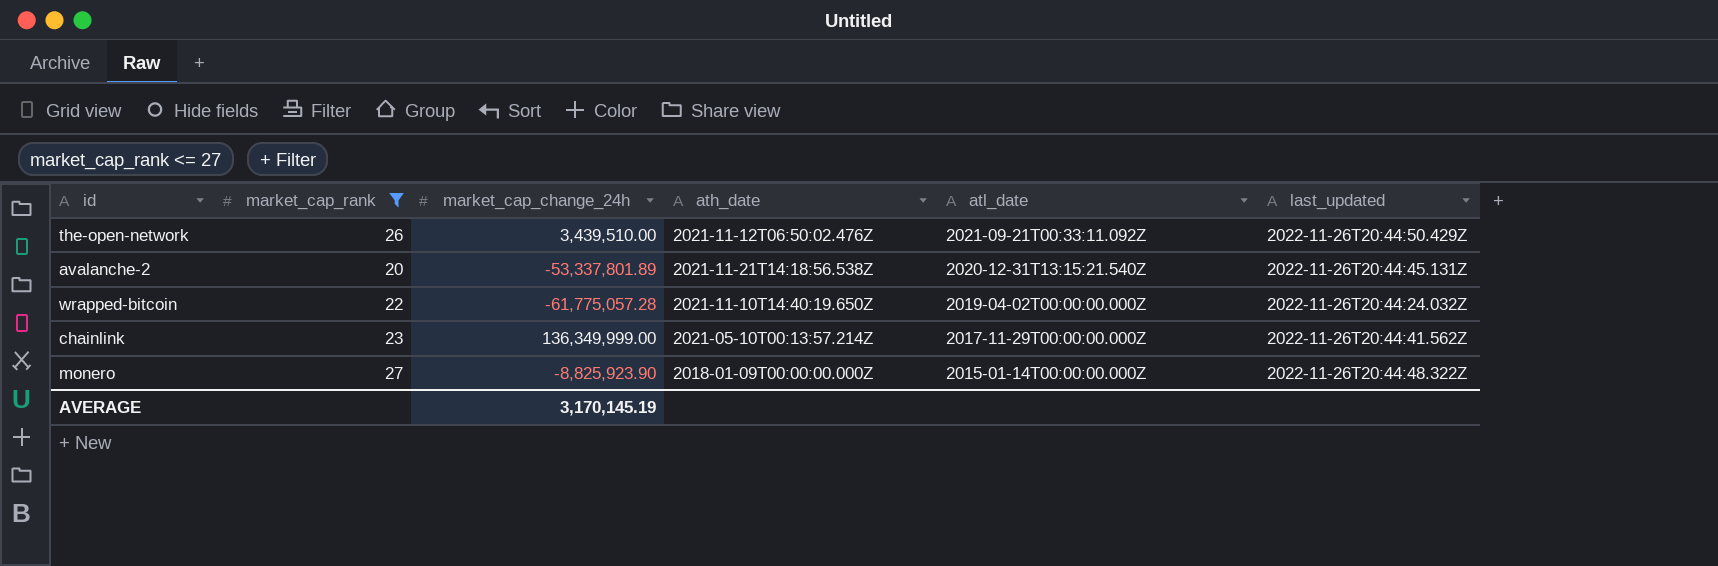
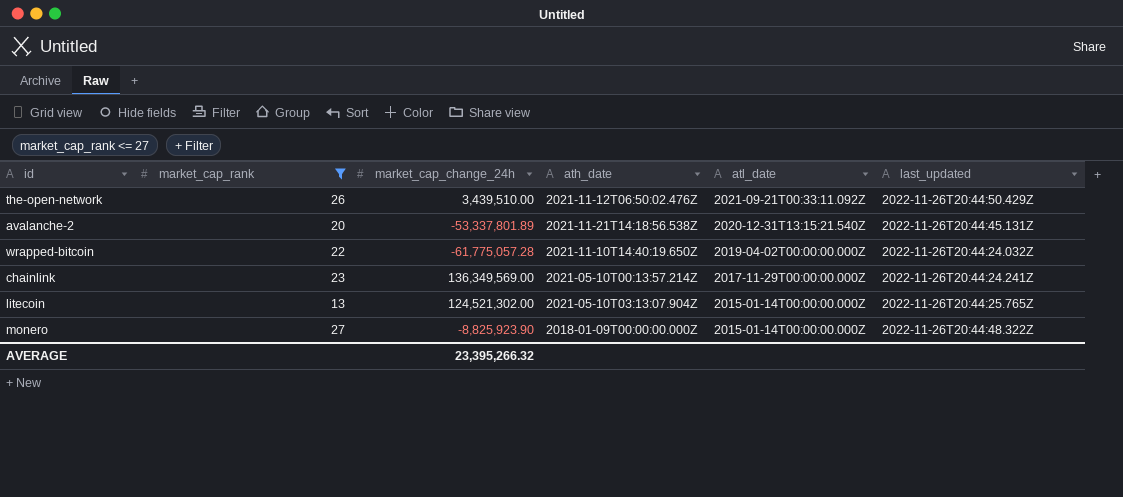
chainlink | market_cap_change_24h: 136,349,999.00 -> 136,349,569.00
chainlink | last_updated: 2022-11-26T20:44:41.562Z -> 2022-11-26T20:44:24.241Z
row litecoin: none -> 13 | 124,521,302.00 | 2021-05-10T03:13:07.904Z | 2015-01-14T00:00:00.000Z | 2022-11-26T20:44:25.765Z
AVERAGE | market_cap_change_24h: 3,170,145.19 -> 23,395,266.32

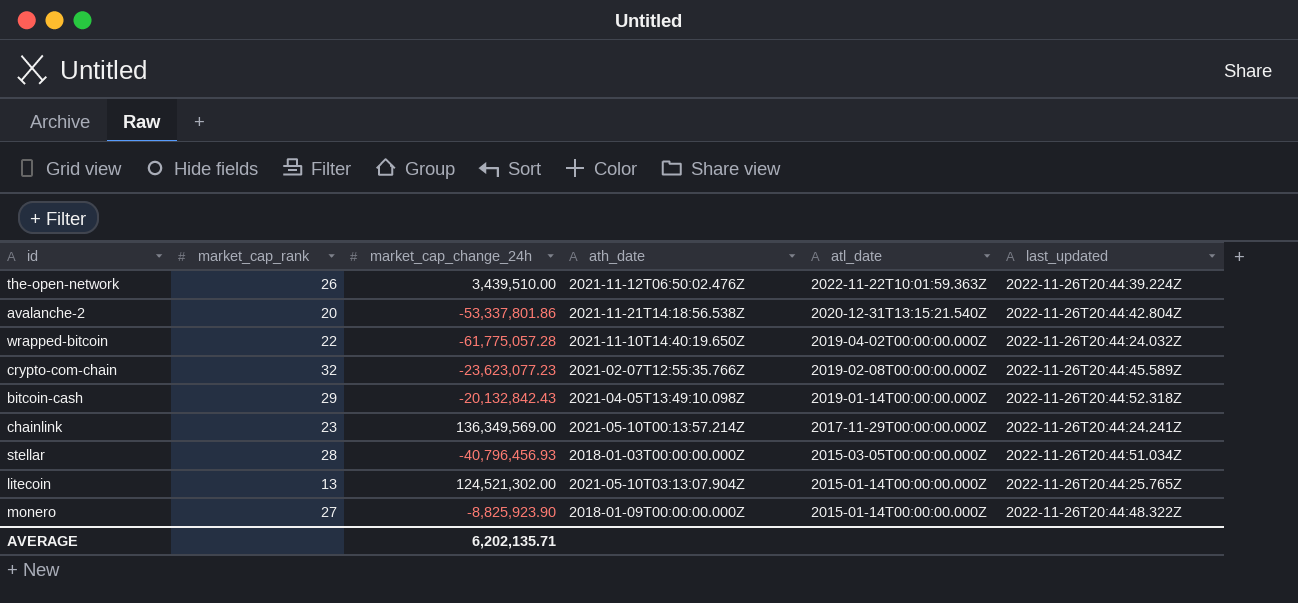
filter: market_cap_rank <= 27 -> none
the-open-network | atl_date: 2021-09-21T00:33:11.092Z -> 2022-11-22T10:01:59.363Z
the-open-network | last_updated: 2022-11-26T20:44:50.429Z -> 2022-11-26T20:44:39.224Z
avalanche-2 | market_cap_change_24h: -53,337,801.89 -> -53,337,801.86
avalanche-2 | last_updated: 2022-11-26T20:44:45.131Z -> 2022-11-26T20:44:42.804Z
AVERAGE | market_cap_change_24h: 23,395,266.32 -> 6,202,135.71

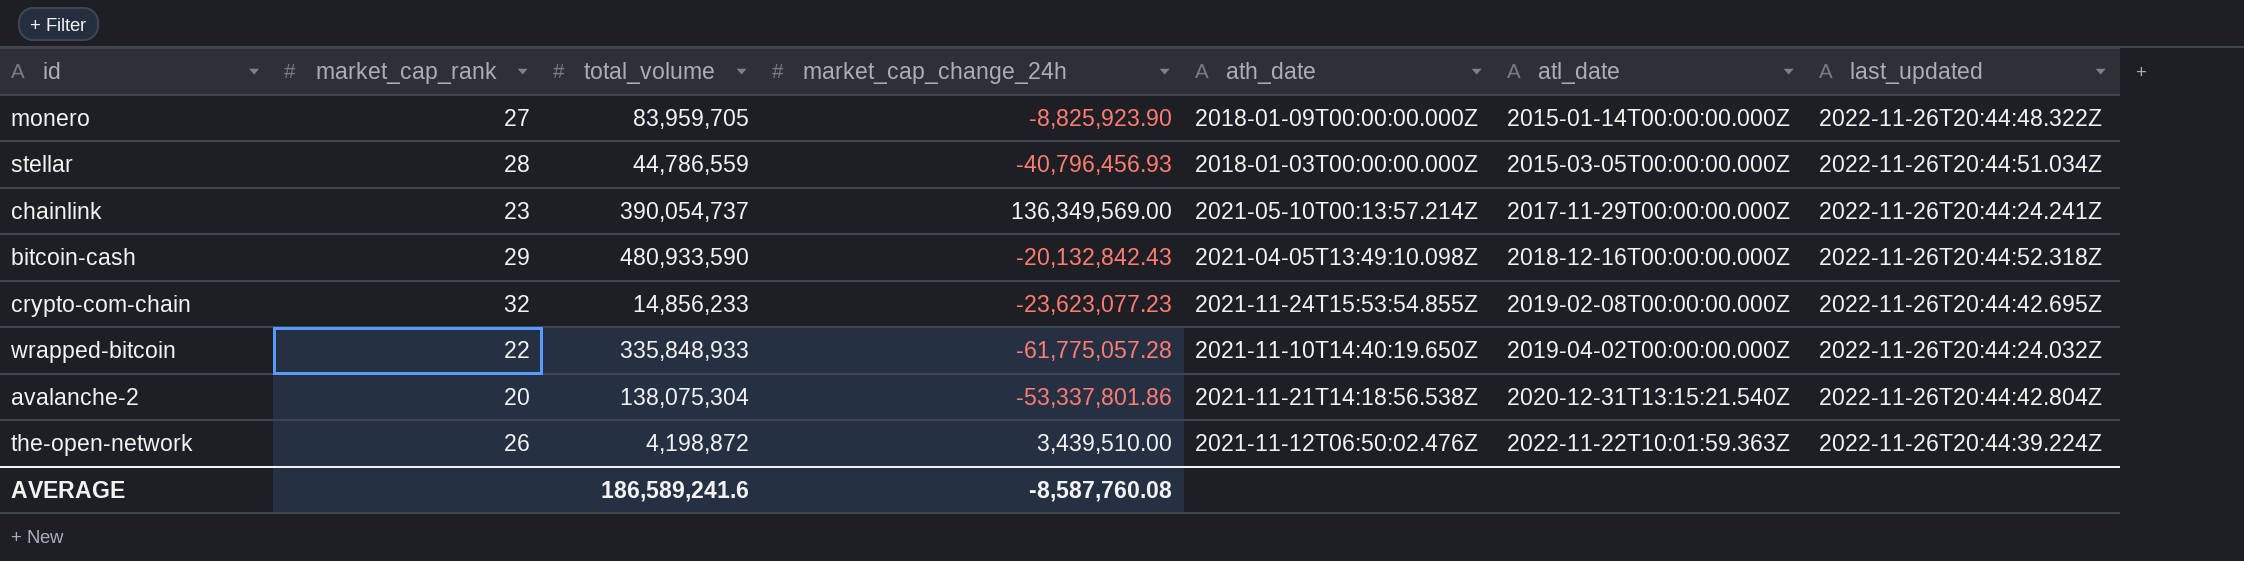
row order: atl_date descending -> atl_date ascending
column total_volume | position: none -> 3
row litecoin: 13 | 124,521,302.00 | 2021-05-10T03:13:07.904Z | 2015-01-14T00:00:00.000Z | 2022-11-26T20:44:25.765Z -> none
bitcoin-cash | atl_date: 2019-01-14T00:00:00.000Z -> 2018-12-16T00:00:00.000Z
crypto-com-chain | ath_date: 2021-02-07T12:55:35.766Z -> 2021-11-24T15:53:54.855Z
crypto-com-chain | last_updated: 2022-11-26T20:44:45.589Z -> 2022-11-26T20:44:42.695Z
AVERAGE | market_cap_change_24h: 6,202,135.71 -> -8,587,760.08

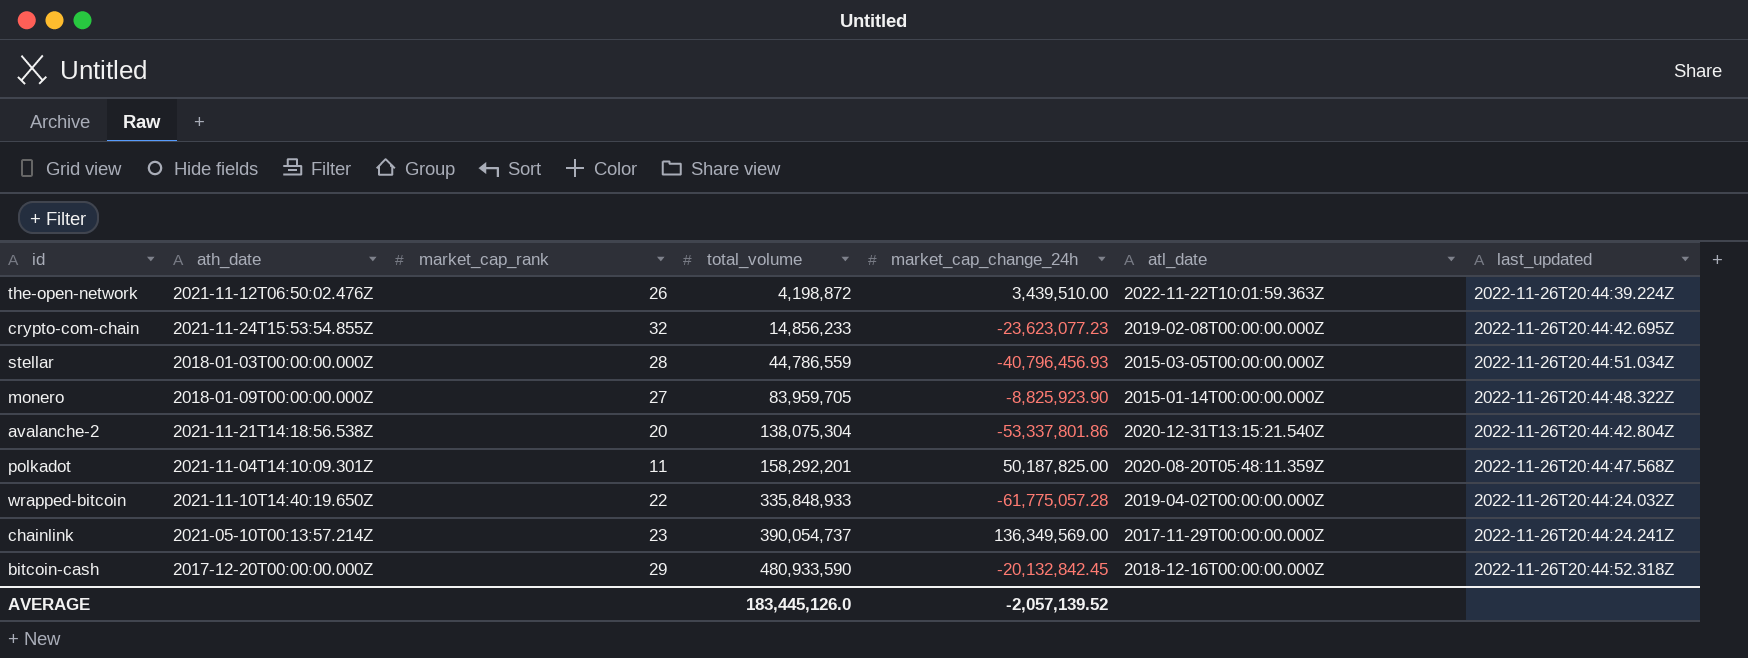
row order: atl_date ascending -> total_volume ascending
column ath_date | position: 5 -> 2
row polkadot: none -> 2021-11-04T14:10:09.301Z | 11 | 158,292,201 | 50,187,825.00 | 2020-08-20T05:48:11.359Z | 2022-11-26T20:44:47.568Z
bitcoin-cash | ath_date: 2021-04-05T13:49:10.098Z -> 2017-12-20T00:00:00.000Z
bitcoin-cash | market_cap_change_24h: -20,132,842.43 -> -20,132,842.45
AVERAGE | total_volume: 186,589,241.6 -> 183,445,126.0
AVERAGE | market_cap_change_24h: -8,587,760.08 -> -2,057,139.52

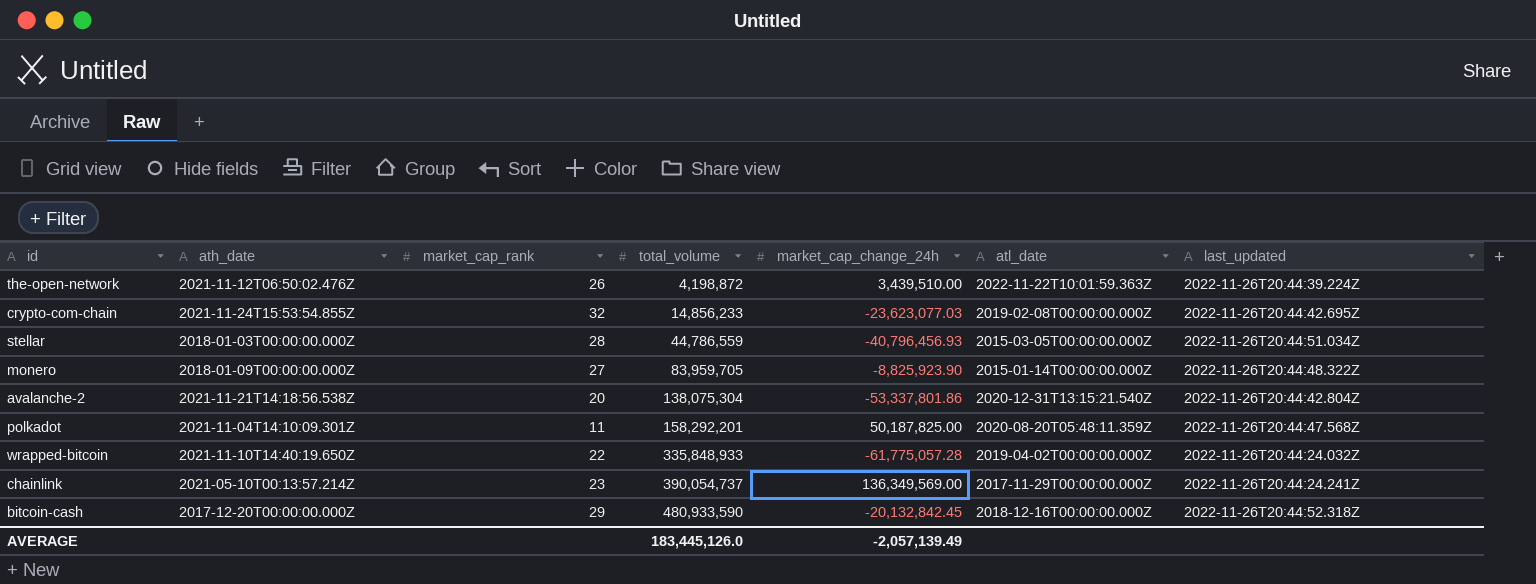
crypto-com-chain | market_cap_change_24h: -23,623,077.23 -> -23,623,077.03
AVERAGE | market_cap_change_24h: -2,057,139.52 -> -2,057,139.49

